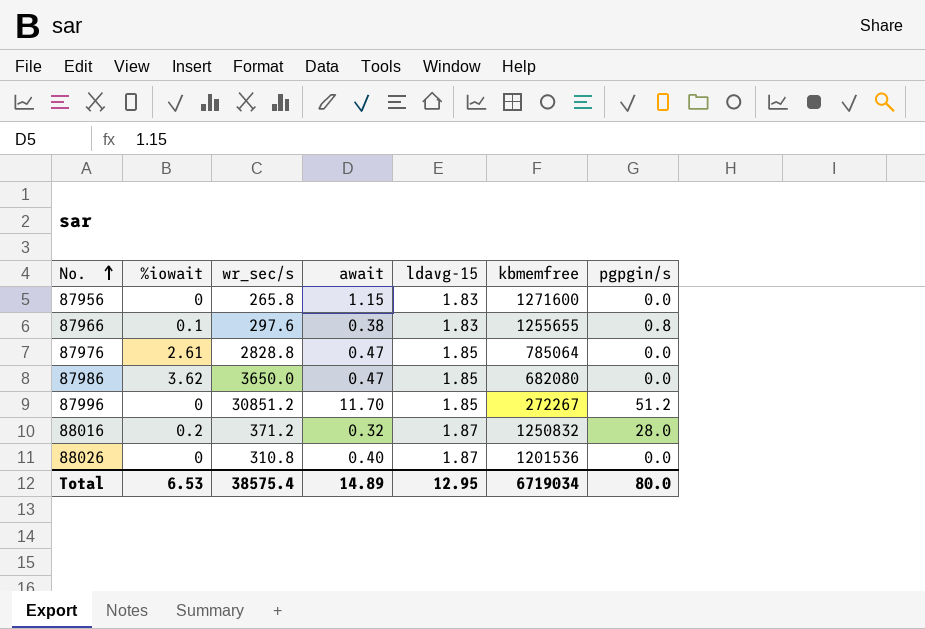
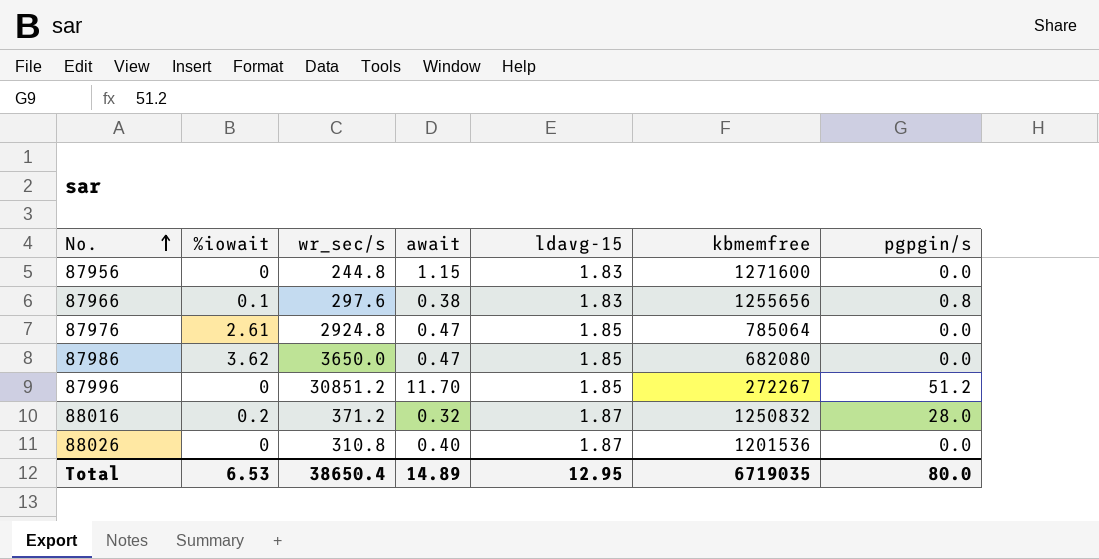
87956 | wr_sec/s: 265.8 -> 244.8
87966 | kbmemfree: 1255655 -> 1255656
87976 | wr_sec/s: 2828.8 -> 2924.8
Total | wr_sec/s: 38575.4 -> 38650.4
Total | kbmemfree: 6719034 -> 6719035

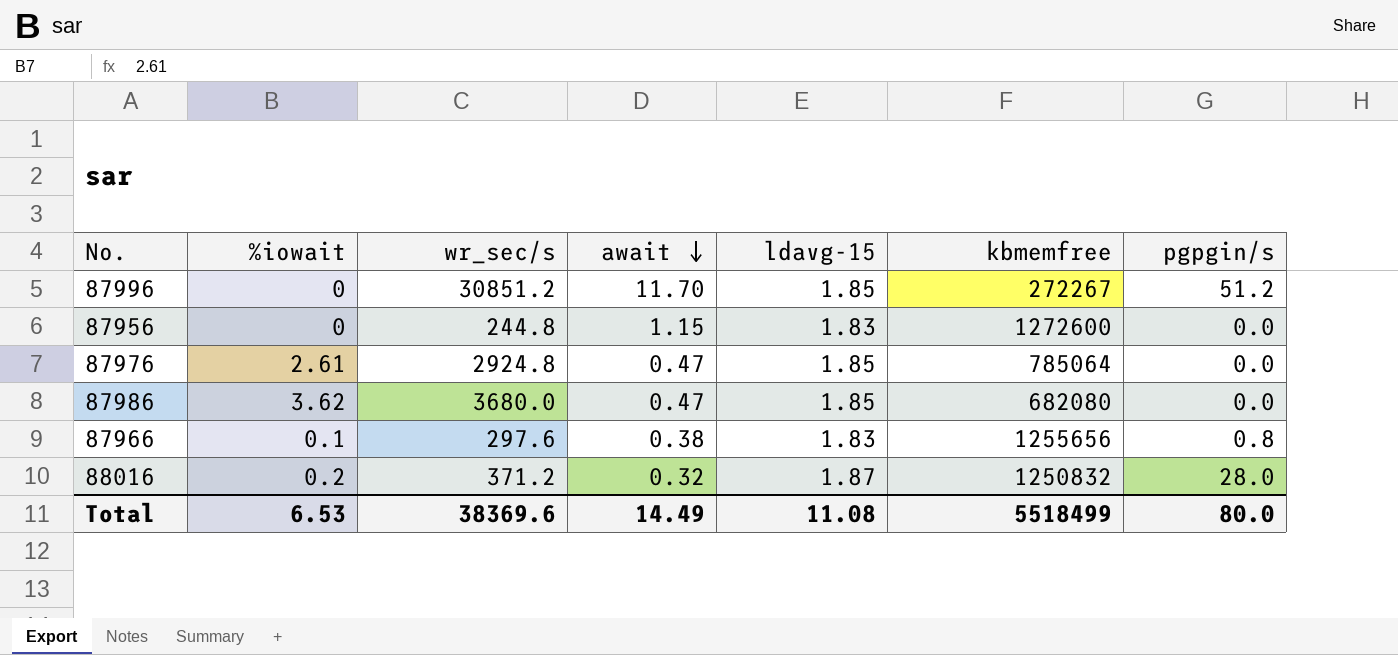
row order: No. ascending -> await descending
row 88026: 0 | 310.8 | 0.40 | 1.87 | 1201536 | 0.0 -> none
87956 | kbmemfree: 1271600 -> 1272600
87986 | wr_sec/s: 3650.0 -> 3680.0
Total | wr_sec/s: 38650.4 -> 38369.6
Total | await: 14.89 -> 14.49
Total | ldavg-15: 12.95 -> 11.08
Total | kbmemfree: 6719035 -> 5518499

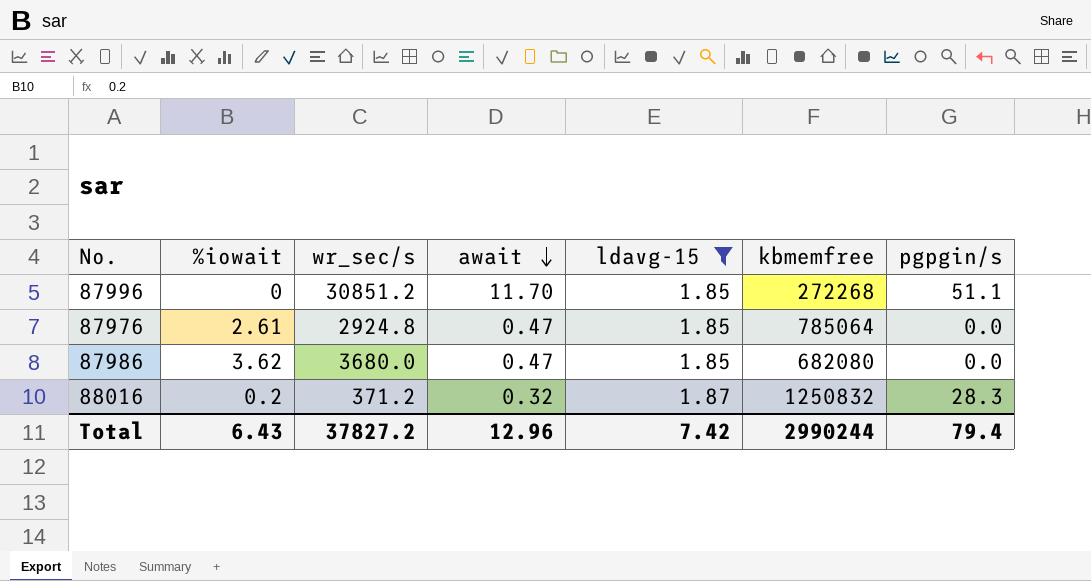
filter: none -> ldavg-15 != 1.83
87996 | kbmemfree: 272267 -> 272268
87996 | pgpgin/s: 51.2 -> 51.1
88016 | pgpgin/s: 28.0 -> 28.3
Total | %iowait: 6.53 -> 6.43
Total | wr_sec/s: 38369.6 -> 37827.2
Total | await: 14.49 -> 12.96
Total | ldavg-15: 11.08 -> 7.42
Total | kbmemfree: 5518499 -> 2990244
Total | pgpgin/s: 80.0 -> 79.4

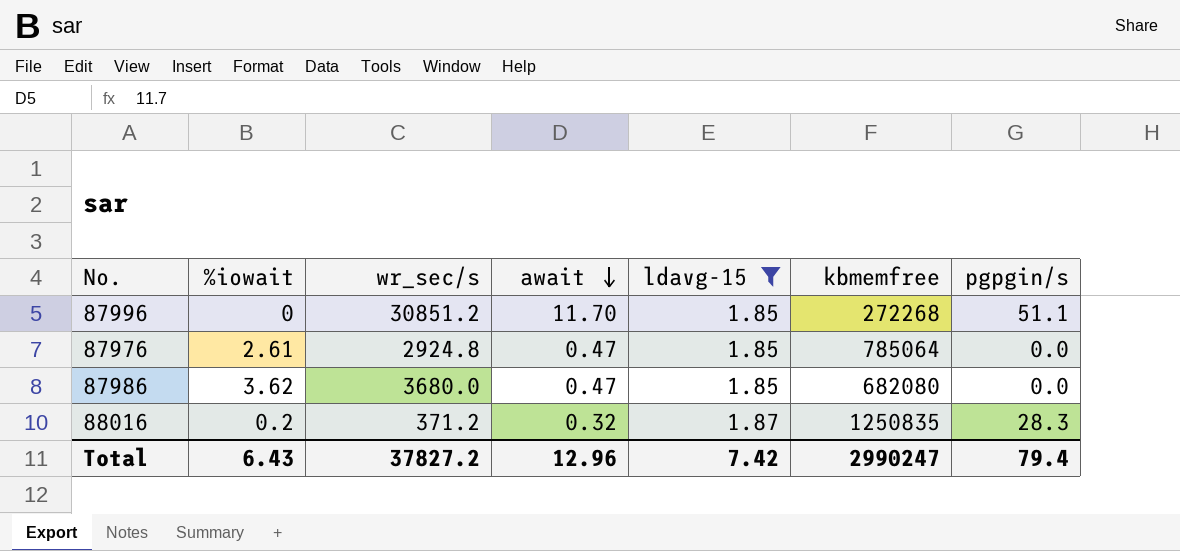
88016 | kbmemfree: 1250832 -> 1250835
Total | kbmemfree: 2990244 -> 2990247

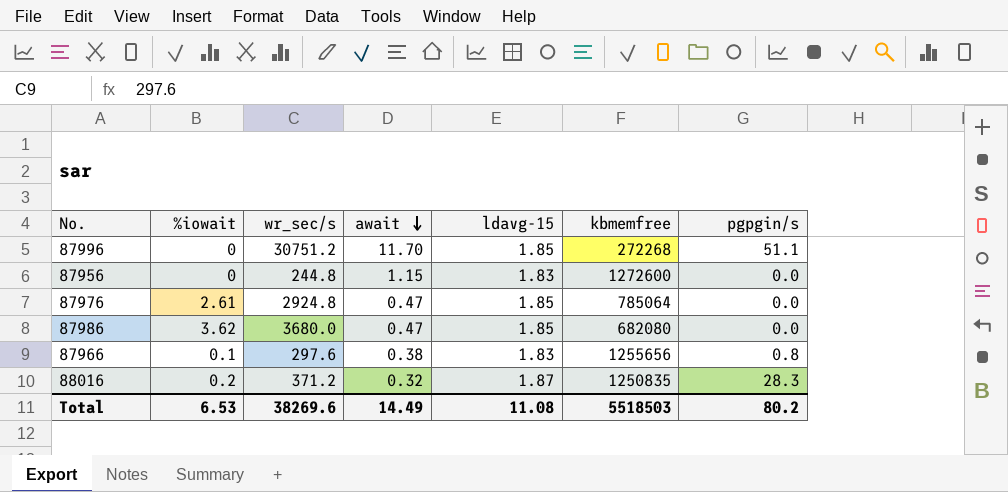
filter: ldavg-15 != 1.83 -> none
87996 | wr_sec/s: 30851.2 -> 30751.2
Total | %iowait: 6.43 -> 6.53
Total | wr_sec/s: 37827.2 -> 38269.6
Total | await: 12.96 -> 14.49
Total | ldavg-15: 7.42 -> 11.08
Total | kbmemfree: 2990247 -> 5518503
Total | pgpgin/s: 79.4 -> 80.2

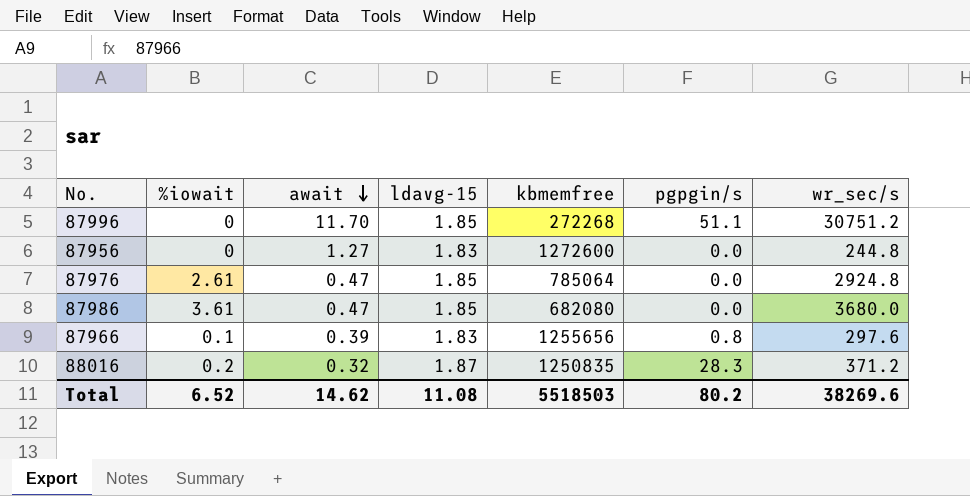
column wr_sec/s | position: 3 -> 7
87956 | await: 1.15 -> 1.27
87986 | %iowait: 3.62 -> 3.61
87966 | await: 0.38 -> 0.39
Total | %iowait: 6.53 -> 6.52
Total | await: 14.49 -> 14.62

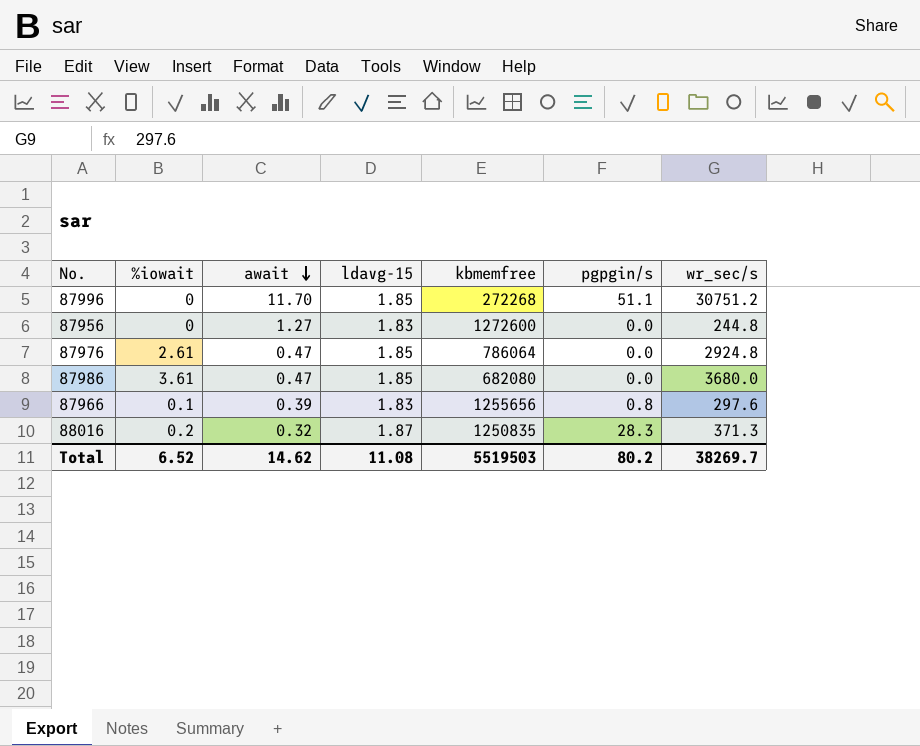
87976 | kbmemfree: 785064 -> 786064
88016 | wr_sec/s: 371.2 -> 371.3
Total | kbmemfree: 5518503 -> 5519503
Total | wr_sec/s: 38269.6 -> 38269.7

